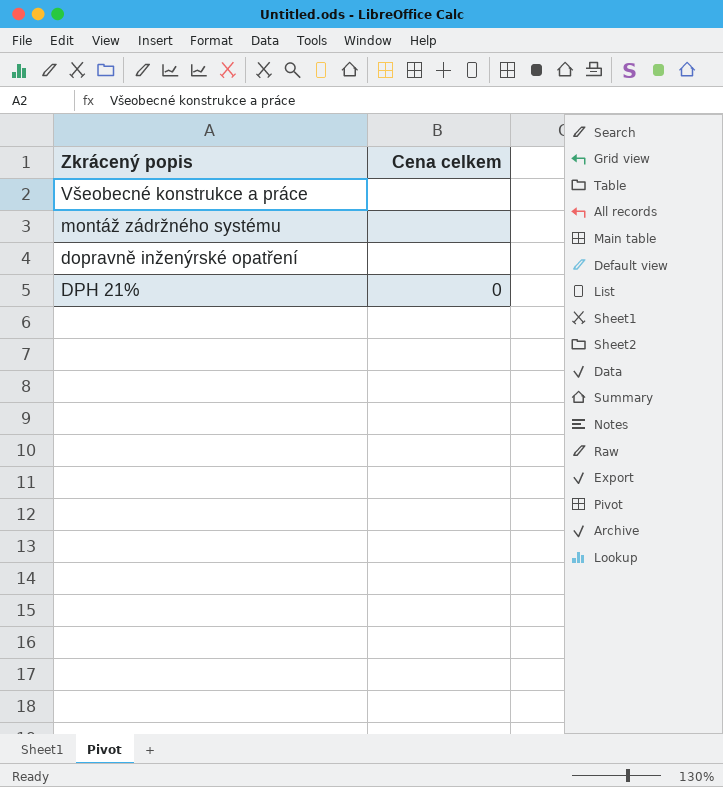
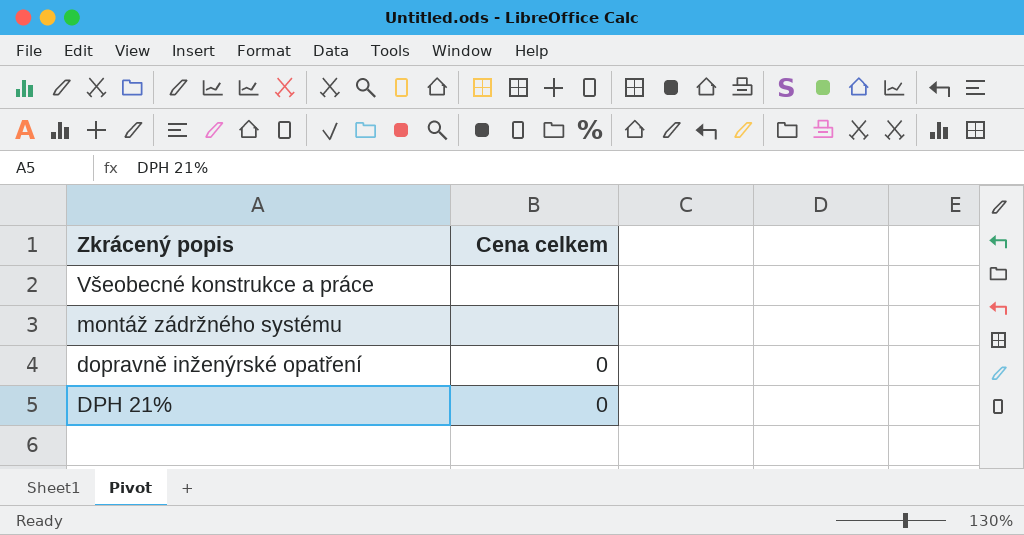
dopravně inženýrské opatření | Cena celkem: none -> 0

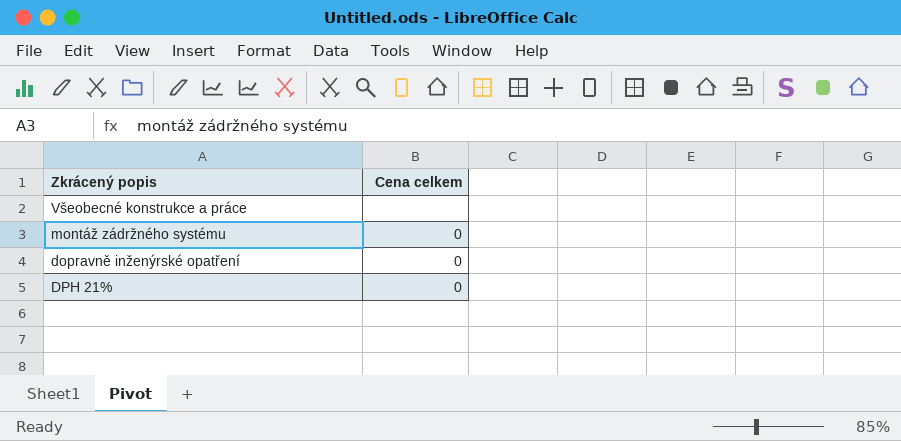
montáž zádržného systému | Cena celkem: none -> 0

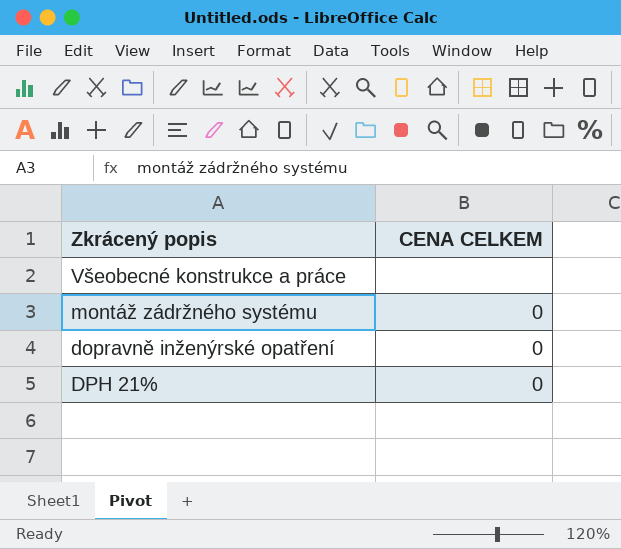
column name: Cena celkem -> CENA CELKEM

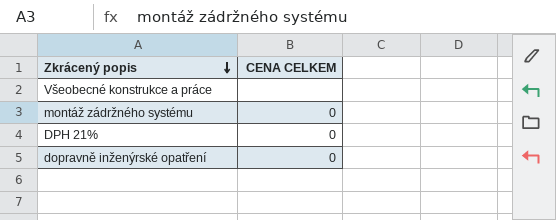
row order: none -> Zkrácený popis descending

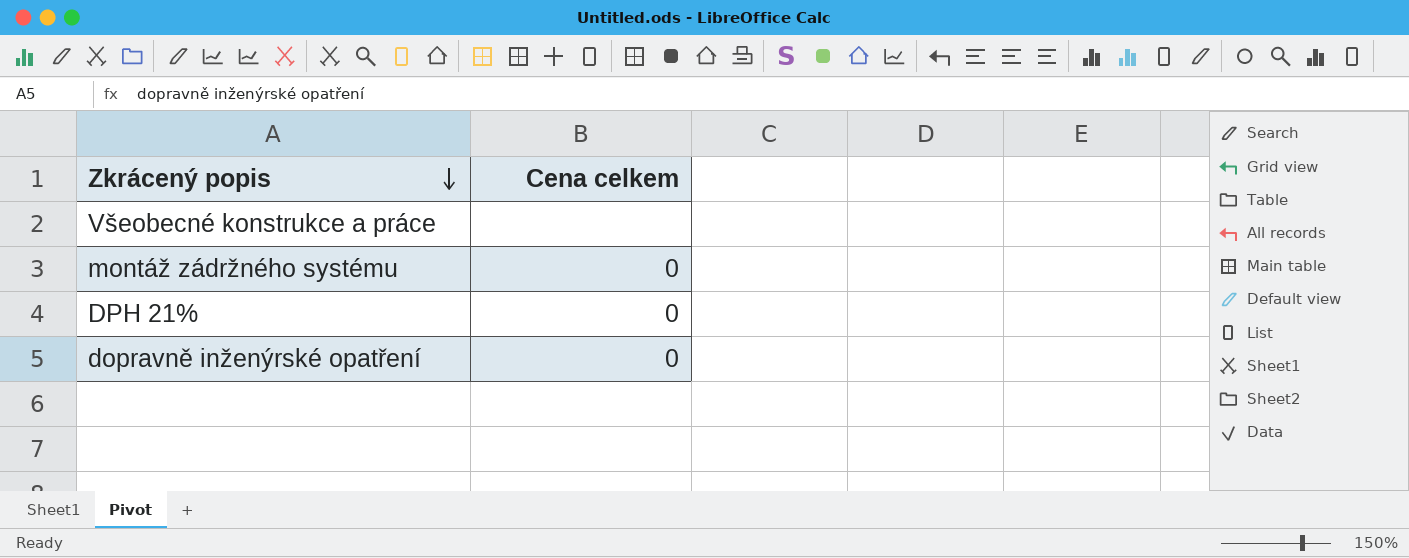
column name: CENA CELKEM -> Cena celkem

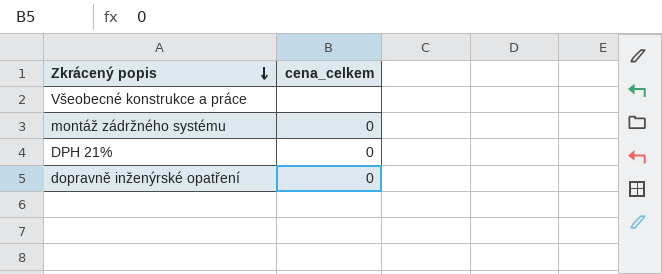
column name: Cena celkem -> cena_celkem

